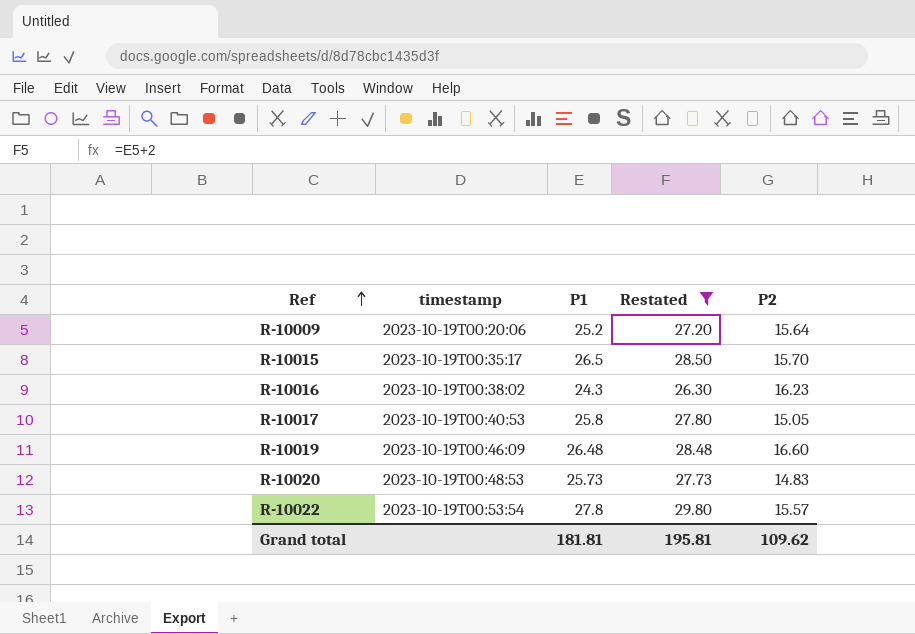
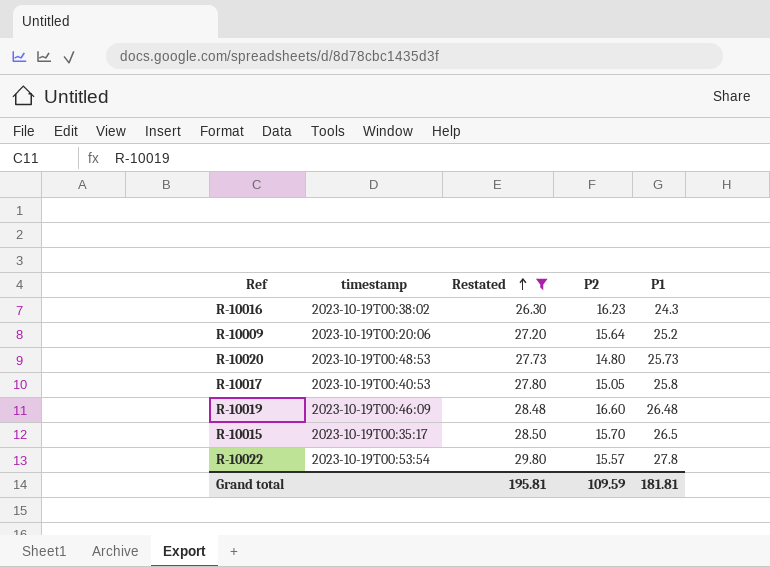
row order: Ref ascending -> Restated ascending
column P1 | position: 3 -> 5
R-10020 | P2: 14.83 -> 14.80
Grand total | P2: 109.62 -> 109.59

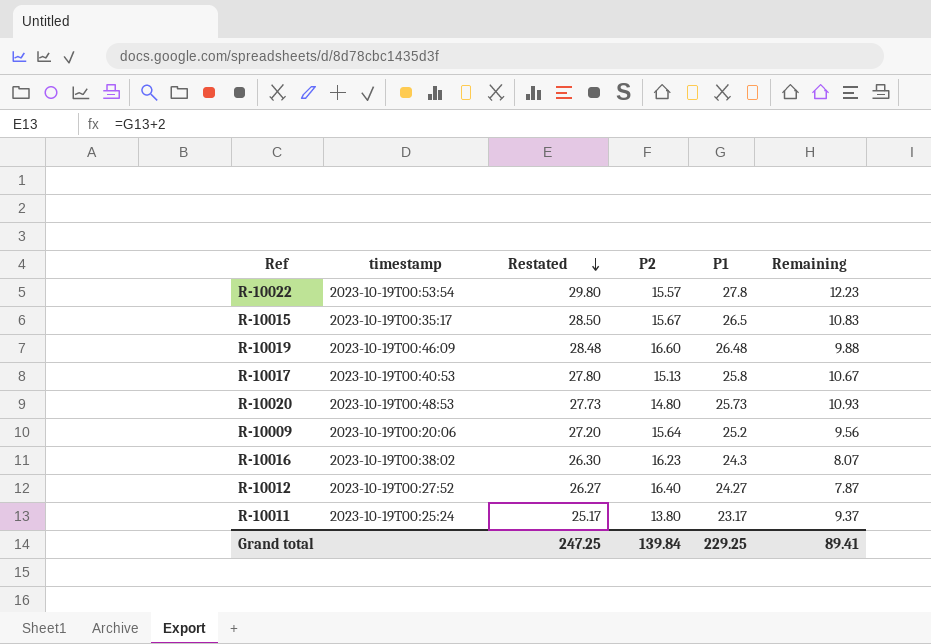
filter: Restated >= 26.30 -> none
row order: Restated ascending -> Restated descending
column Remaining | formula: none -> [P1] - [P2]
R-10015 | P2: 15.70 -> 15.67
R-10017 | P2: 15.05 -> 15.13
Grand total | Restated: 195.81 -> 247.25
Grand total | P2: 109.59 -> 139.84
Grand total | P1: 181.81 -> 229.25

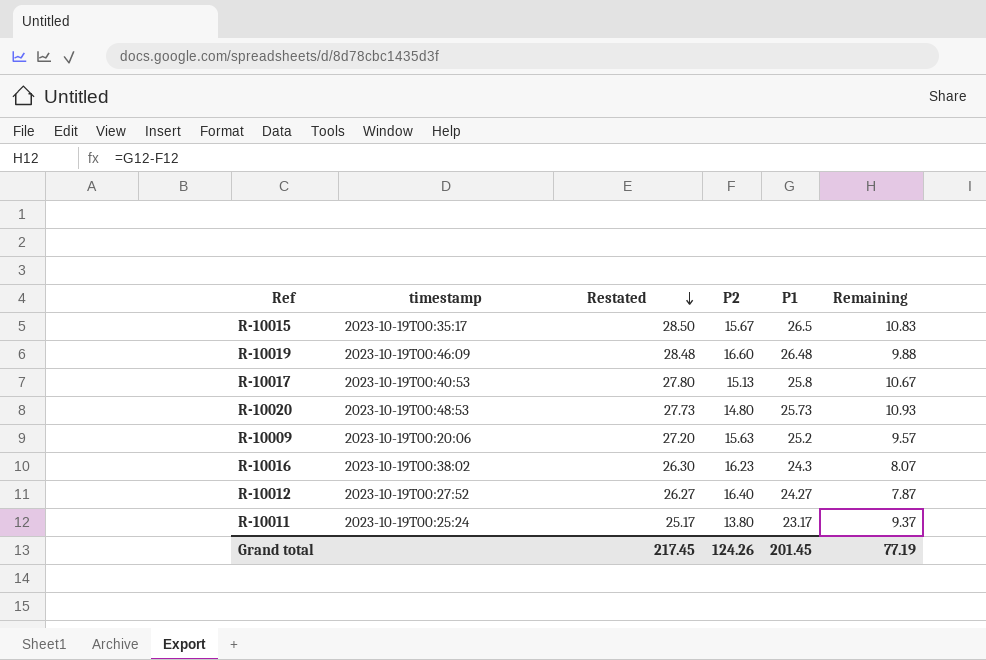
row R-10022: 2023-10-19T00:53:54 | 29.80 | 15.57 | 27.8 | 12.23 -> none
R-10009 | P2: 15.64 -> 15.63
R-10009 | Remaining: 9.56 -> 9.57
Grand total | Restated: 247.25 -> 217.45
Grand total | P2: 139.84 -> 124.26
Grand total | P1: 229.25 -> 201.45
Grand total | Remaining: 89.41 -> 77.19

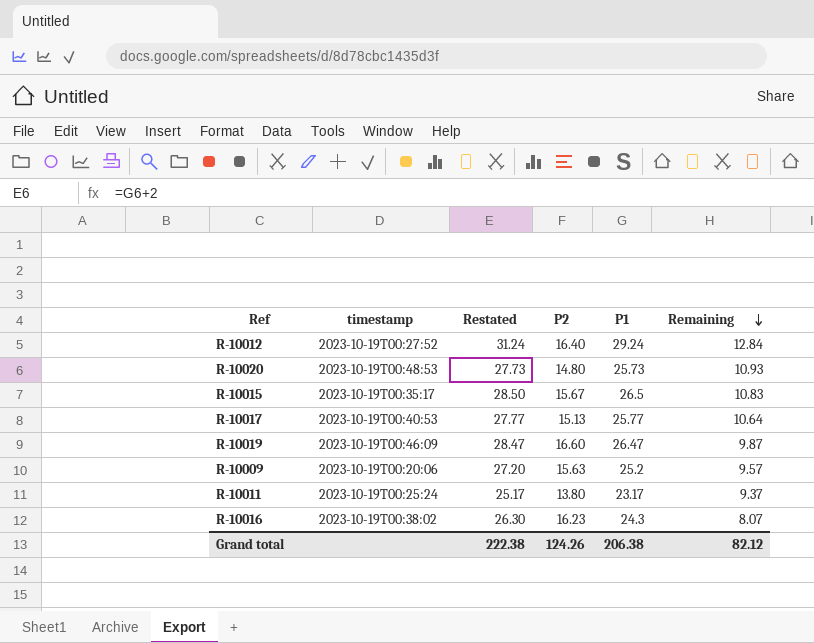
row order: Restated descending -> Remaining descending
R-10012 | Restated: 26.27 -> 31.24
R-10012 | P1: 24.27 -> 29.24
R-10012 | Remaining: 7.87 -> 12.84
R-10017 | Restated: 27.80 -> 27.77
R-10017 | P1: 25.8 -> 25.77
R-10017 | Remaining: 10.67 -> 10.64
R-10019 | Restated: 28.48 -> 28.47
R-10019 | P1: 26.48 -> 26.47
R-10019 | Remaining: 9.88 -> 9.87
Grand total | Restated: 217.45 -> 222.38
Grand total | P1: 201.45 -> 206.38
Grand total | Remaining: 77.19 -> 82.12

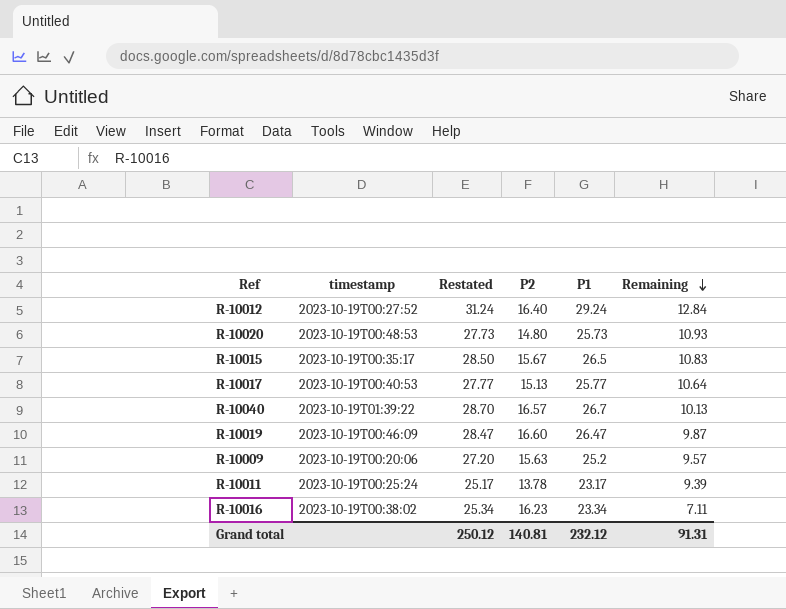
row R-10040: none -> 2023-10-19T01:39:22 | 28.70 | 16.57 | 26.7 | 10.13
R-10011 | P2: 13.80 -> 13.78
R-10011 | Remaining: 9.37 -> 9.39
R-10016 | Restated: 26.30 -> 25.34
R-10016 | P1: 24.3 -> 23.34
R-10016 | Remaining: 8.07 -> 7.11
Grand total | Restated: 222.38 -> 250.12
Grand total | P2: 124.26 -> 140.81
Grand total | P1: 206.38 -> 232.12
Grand total | Remaining: 82.12 -> 91.31

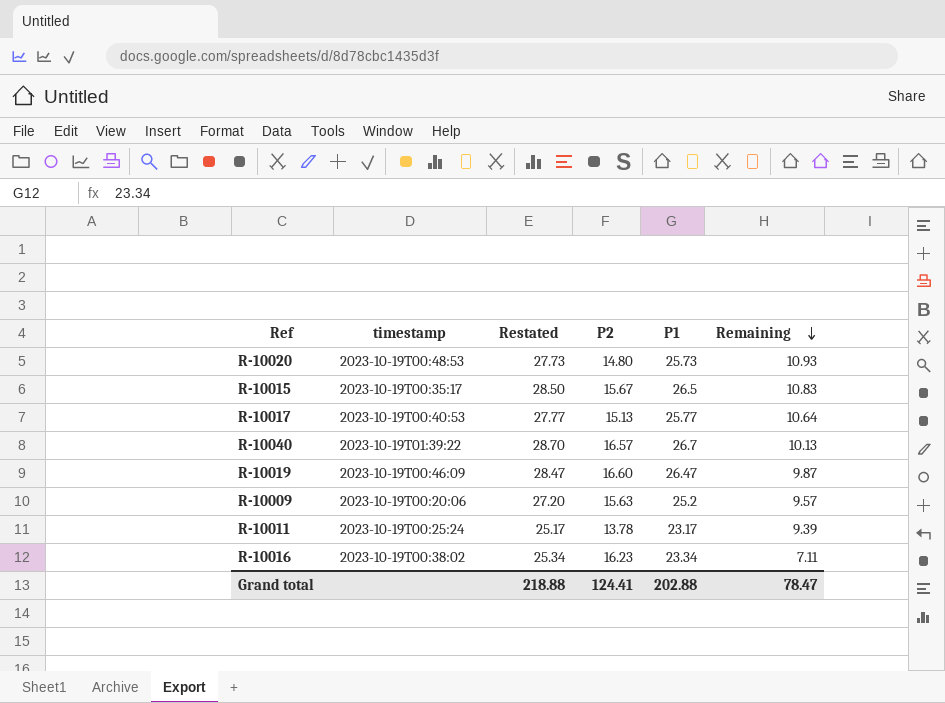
row R-10012: 2023-10-19T00:27:52 | 31.24 | 16.40 | 29.24 | 12.84 -> none
Grand total | Restated: 250.12 -> 218.88
Grand total | P2: 140.81 -> 124.41
Grand total | P1: 232.12 -> 202.88
Grand total | Remaining: 91.31 -> 78.47

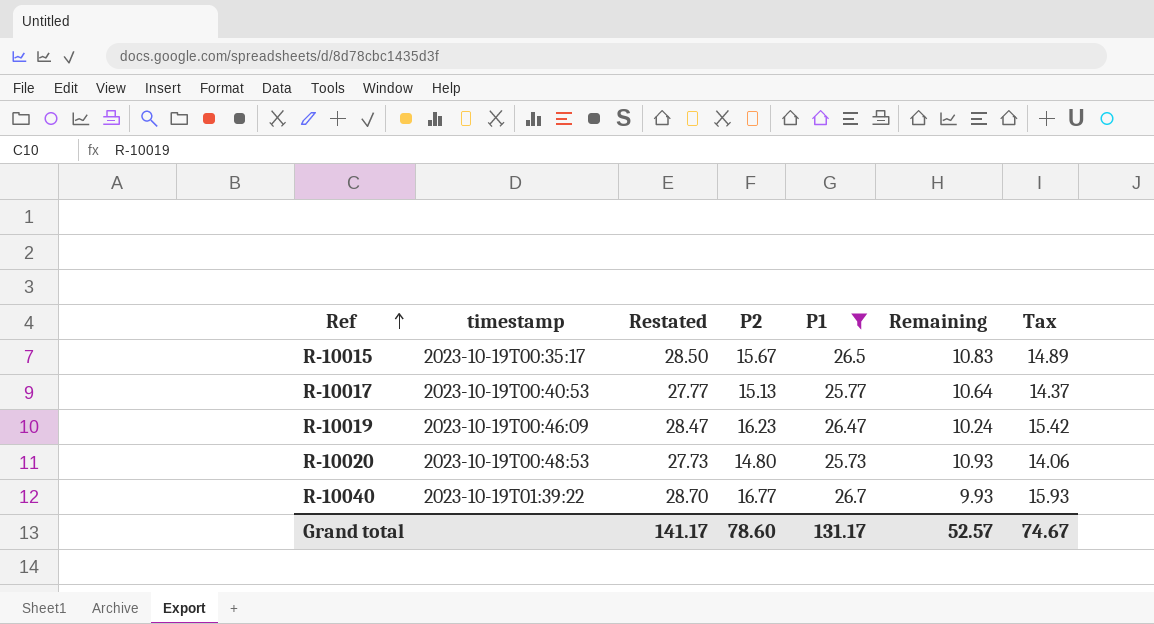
filter: none -> P1 >= 25.73
row order: Remaining descending -> Ref ascending
column Tax | formula: none -> [P2] * 0.95
R-10019 | P2: 16.60 -> 16.23
R-10019 | Remaining: 9.87 -> 10.24
R-10040 | P2: 16.57 -> 16.77
R-10040 | Remaining: 10.13 -> 9.93
Grand total | Restated: 218.88 -> 141.17
Grand total | P2: 124.41 -> 78.60
Grand total | P1: 202.88 -> 131.17
Grand total | Remaining: 78.47 -> 52.57

